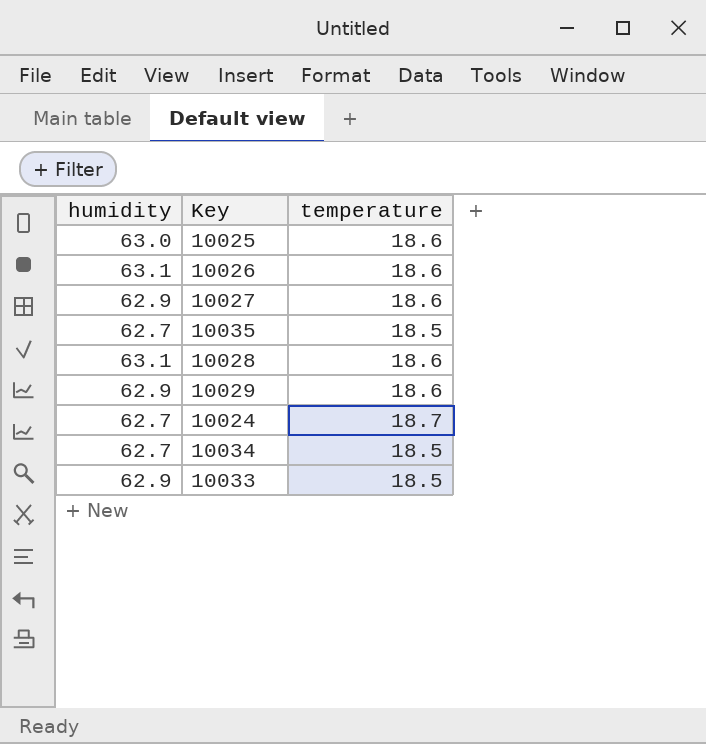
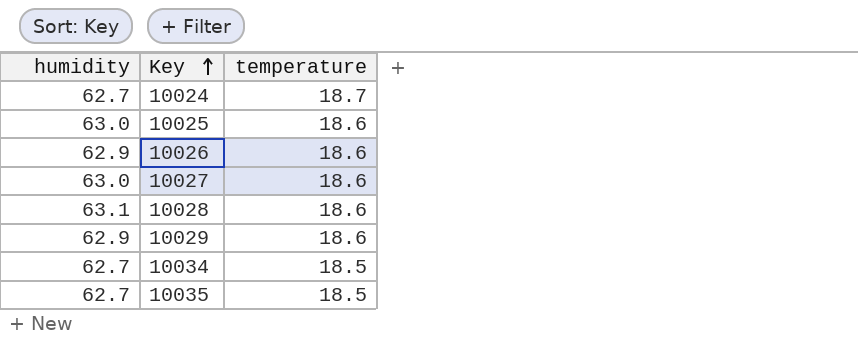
row order: none -> Key ascending
row 10033: 62.9 | 18.5 -> none
10026 | humidity: 63.1 -> 62.9
10027 | humidity: 62.9 -> 63.0

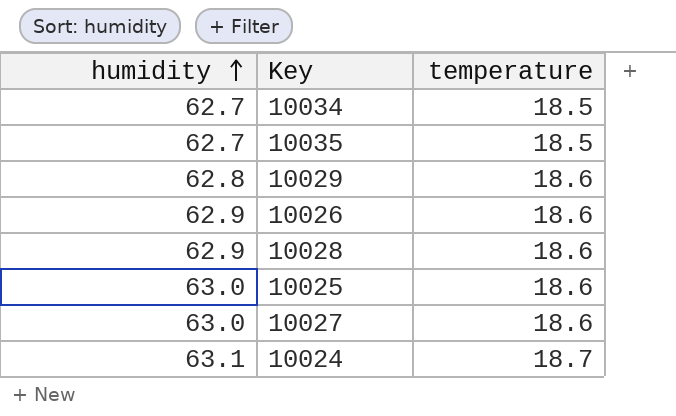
row order: Key ascending -> humidity ascending
10029 | humidity: 62.9 -> 62.8
10028 | humidity: 63.1 -> 62.9
10024 | humidity: 62.7 -> 63.1

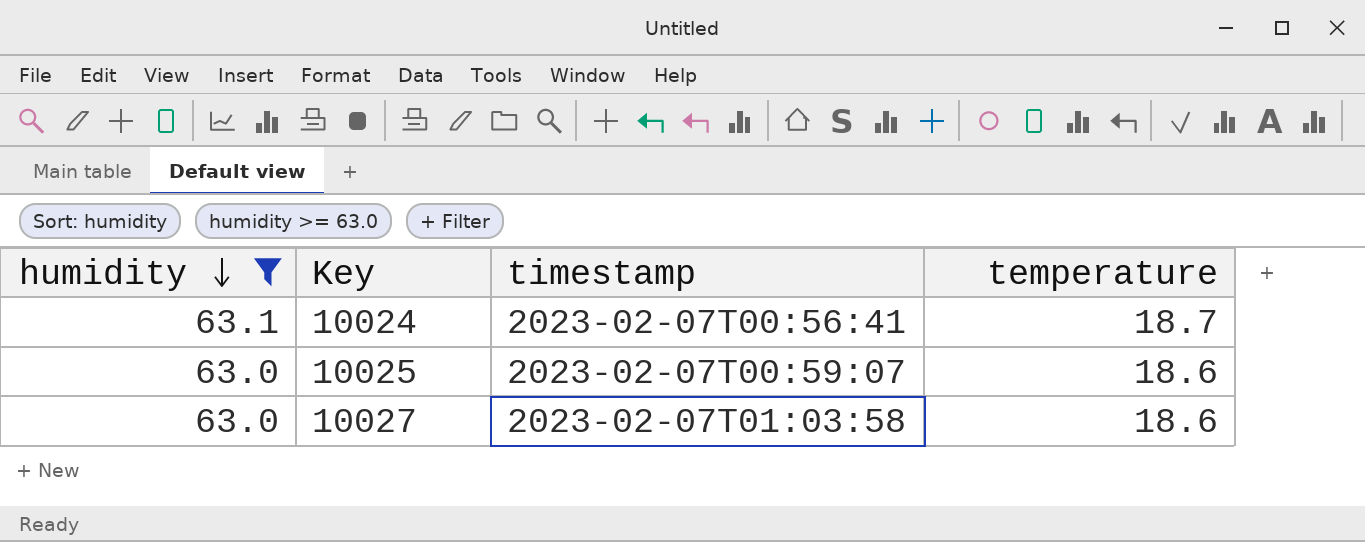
filter: none -> humidity >= 63.0
row order: humidity ascending -> humidity descending
column timestamp | position: none -> 3

